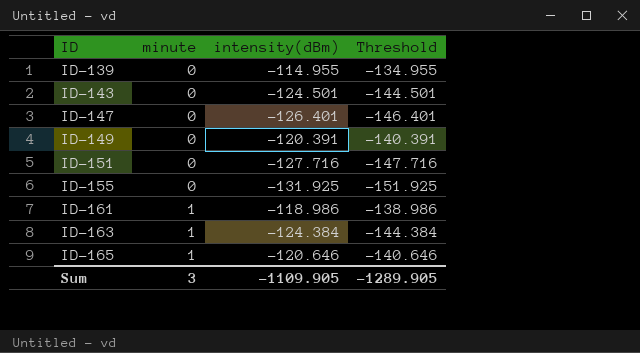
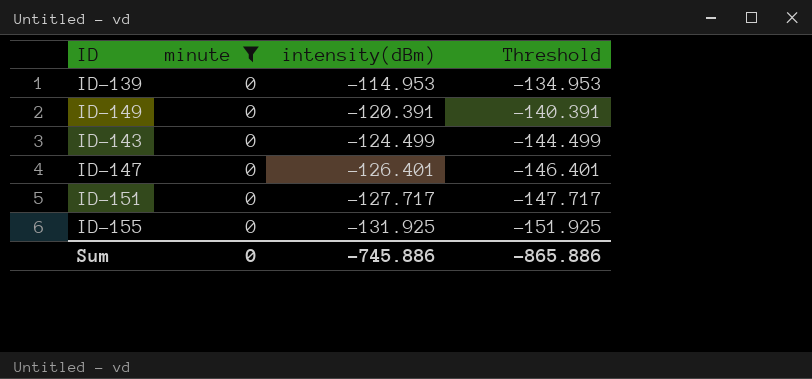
filter: none -> minute = 0
row order: ID ascending -> intensity(dBm) descending
ID-139 | intensity(dBm): -114.955 -> -114.953
ID-139 | Threshold: -134.955 -> -134.953
ID-143 | intensity(dBm): -124.501 -> -124.499
ID-143 | Threshold: -144.501 -> -144.499
ID-151 | intensity(dBm): -127.716 -> -127.717
ID-151 | Threshold: -147.716 -> -147.717
Sum | minute: 3 -> 0
Sum | intensity(dBm): -1109.905 -> -745.886
Sum | Threshold: -1289.905 -> -865.886

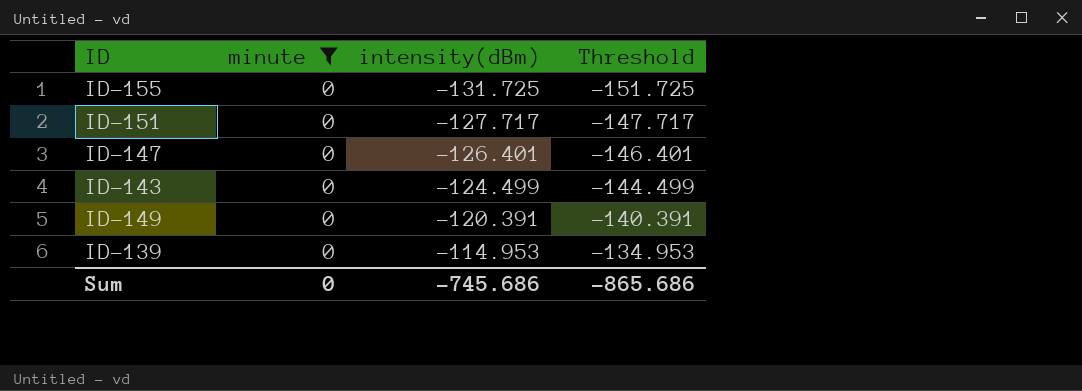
row order: intensity(dBm) descending -> intensity(dBm) ascending
ID-155 | intensity(dBm): -131.925 -> -131.725
ID-155 | Threshold: -151.925 -> -151.725
Sum | intensity(dBm): -745.886 -> -745.686
Sum | Threshold: -865.886 -> -865.686

